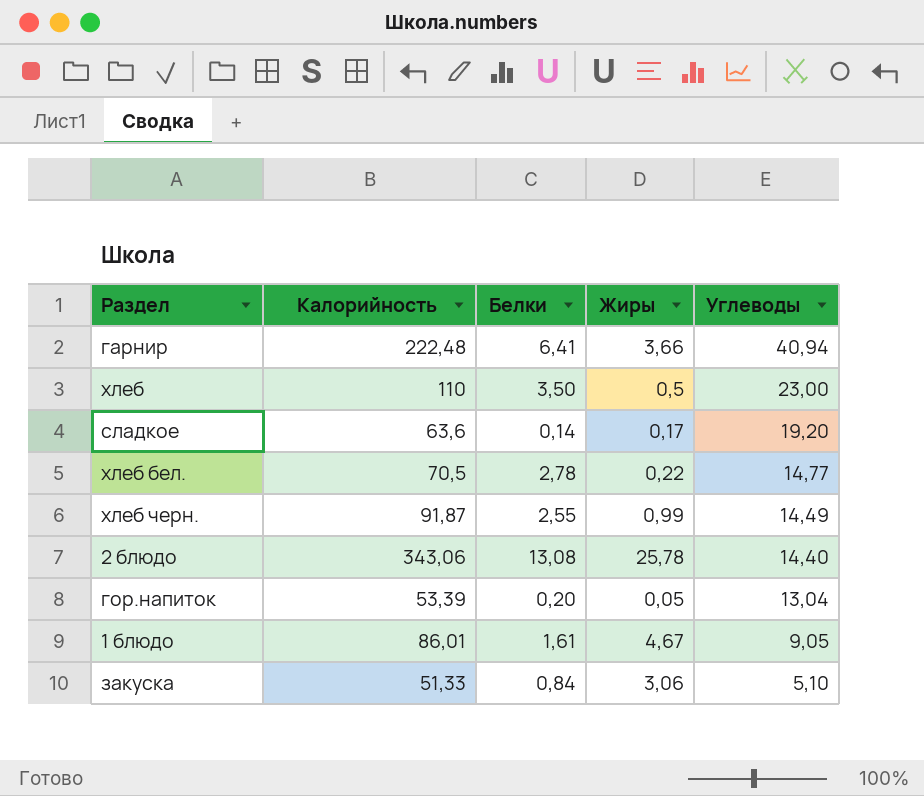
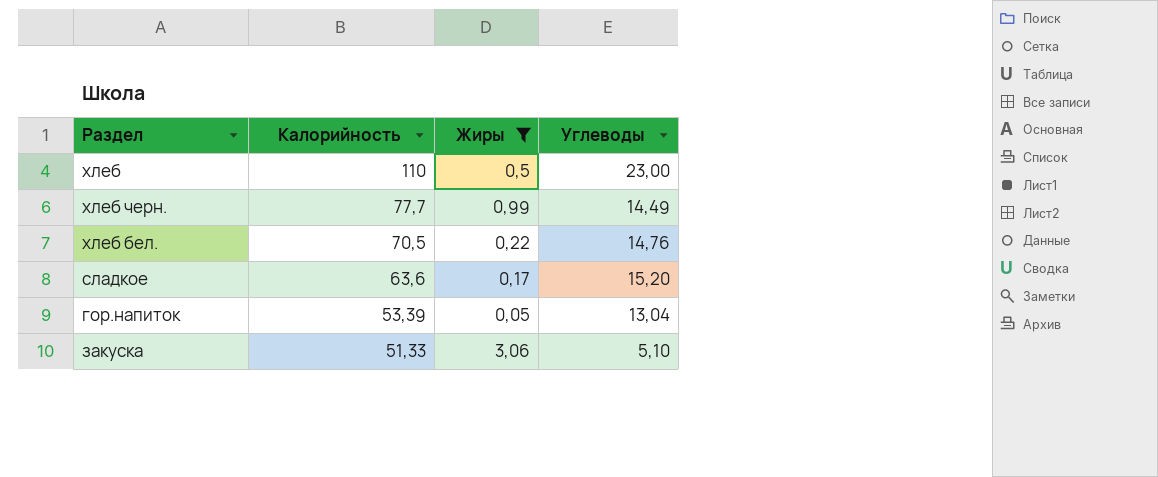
filter: none -> Жиры <= 3,06
row order: Углеводы descending -> Калорийность descending
column Белки | position: 3 -> none
хлеб черн. | Калорийность: 91,87 -> 77,7
хлеб бел. | Углеводы: 14,77 -> 14,76
сладкое | Углеводы: 19,20 -> 15,20

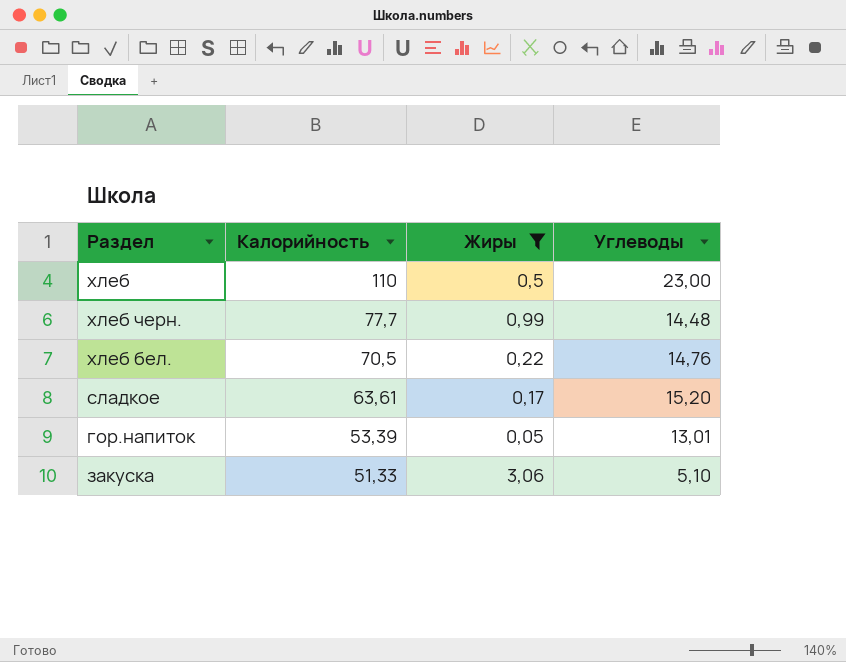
хлеб черн. | Углеводы: 14,49 -> 14,48
сладкое | Калорийность: 63,6 -> 63,61
гор.напиток | Углеводы: 13,04 -> 13,01

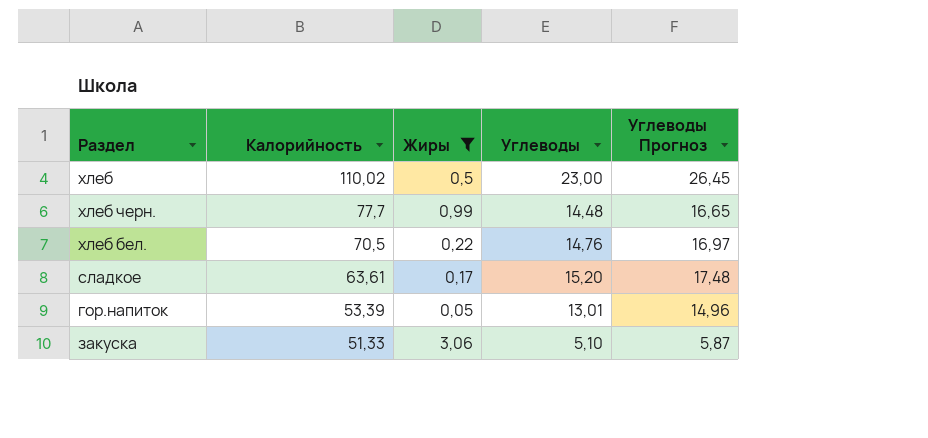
column Углеводы Прогноз | formula: none -> [Углеводы] * 1,15
хлеб | Калорийность: 110 -> 110,02

